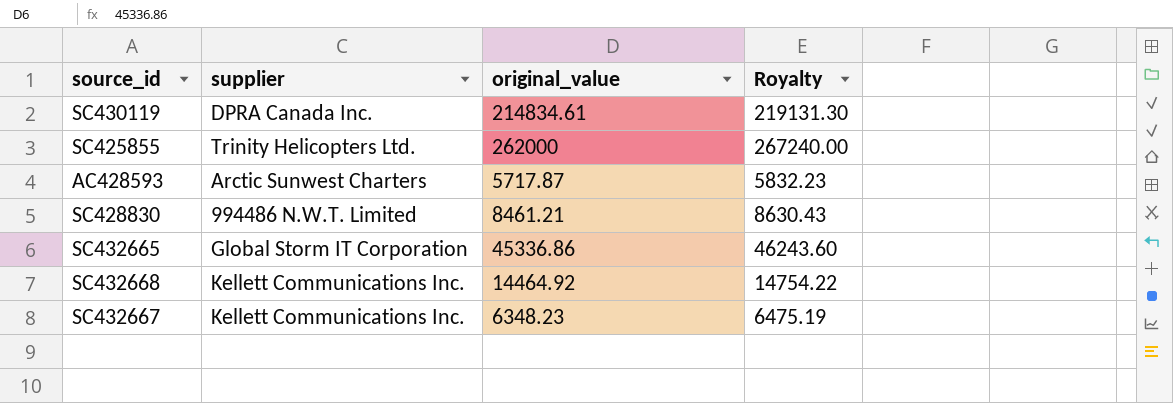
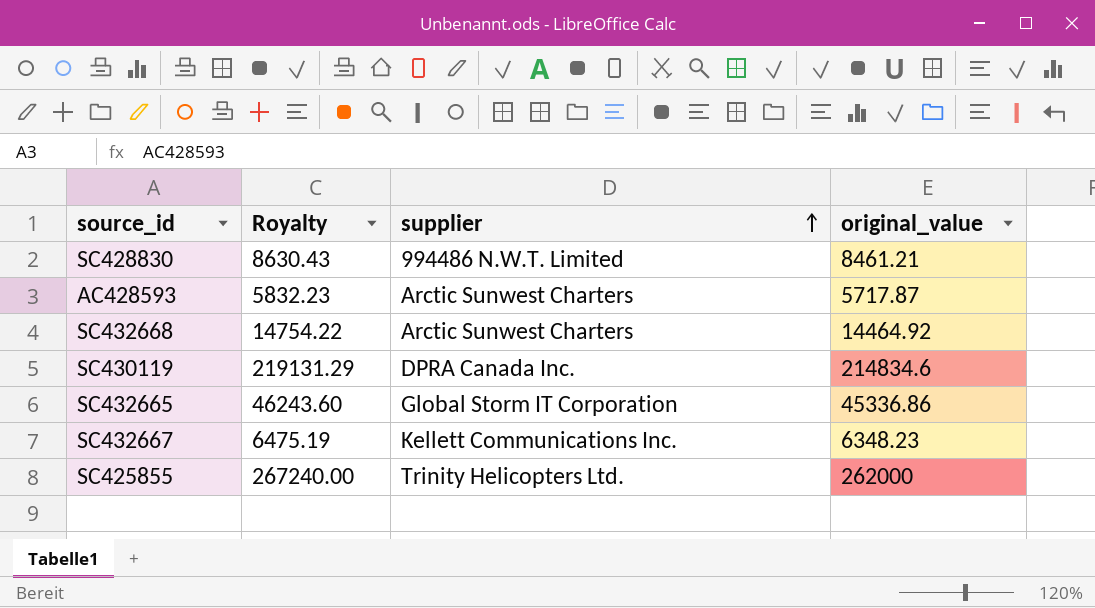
row order: none -> supplier ascending
column Royalty | position: 4 -> 2
SC432668 | supplier: Kellett Communications Inc. -> Arctic Sunwest Charters
SC430119 | Royalty: 219131.30 -> 219131.29
SC430119 | original_value: 214834.61 -> 214834.6

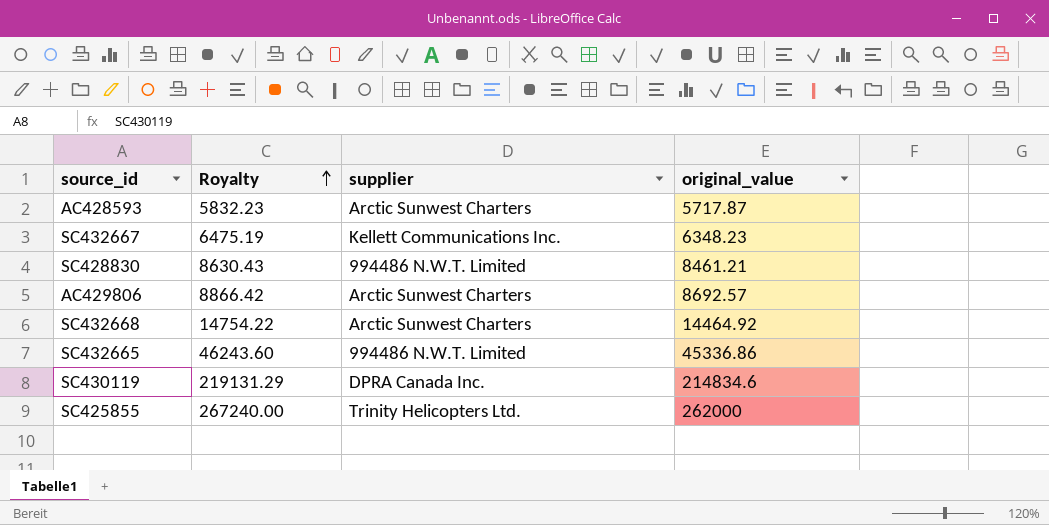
row order: supplier ascending -> Royalty ascending
row AC429806: none -> 8866.42 | Arctic Sunwest Charters | 8692.57
SC432665 | supplier: Global Storm IT Corporation -> 994486 N.W.T. Limited

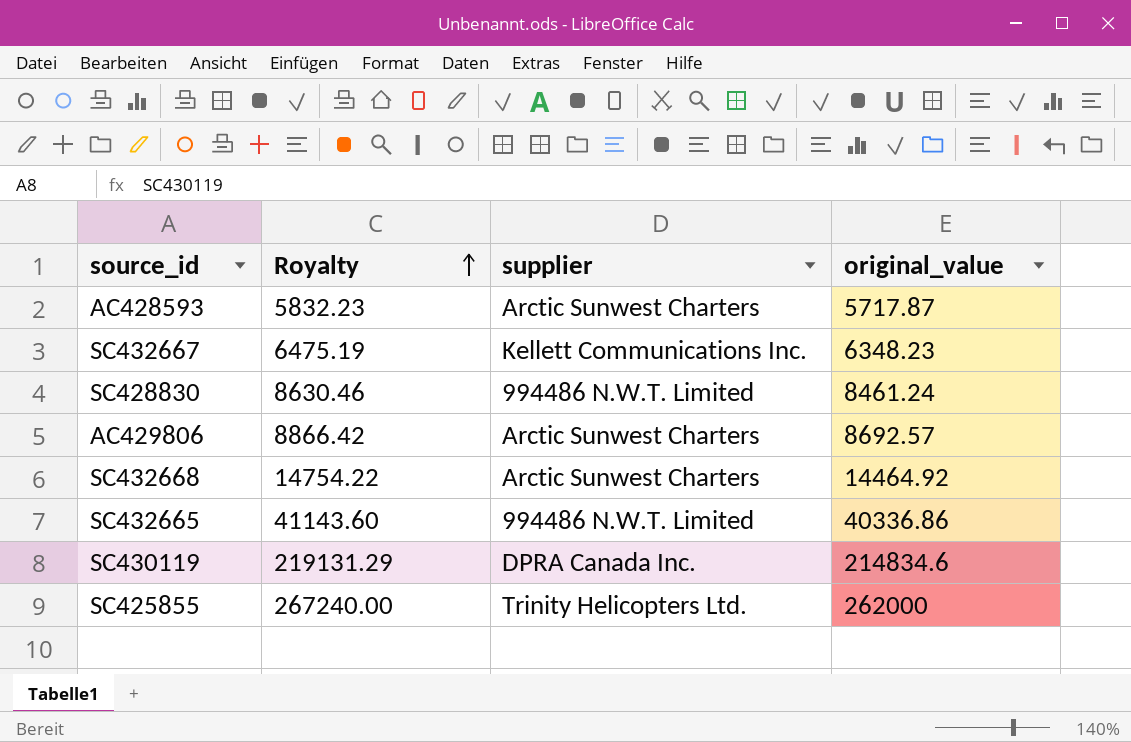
SC428830 | Royalty: 8630.43 -> 8630.46
SC428830 | original_value: 8461.21 -> 8461.24
SC432665 | Royalty: 46243.60 -> 41143.60
SC432665 | original_value: 45336.86 -> 40336.86

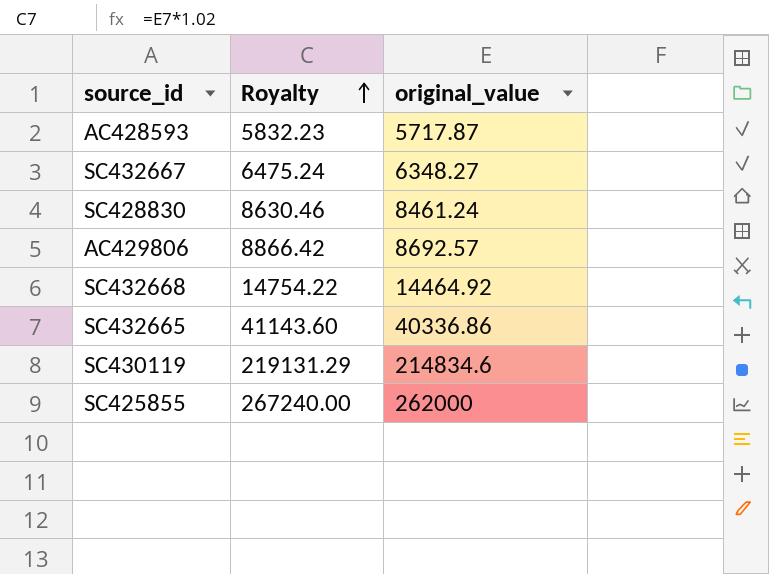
column supplier | position: 3 -> none
SC432667 | Royalty: 6475.19 -> 6475.24
SC432667 | original_value: 6348.23 -> 6348.27

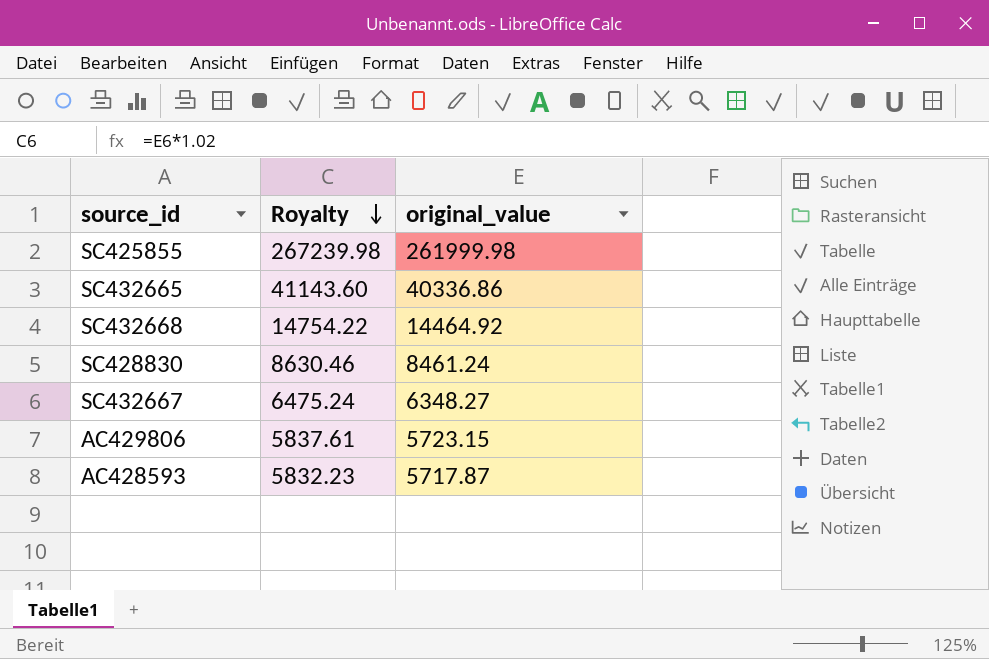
row order: Royalty ascending -> Royalty descending
row SC430119: 219131.29 | 214834.6 -> none
SC425855 | Royalty: 267240.00 -> 267239.98
SC425855 | original_value: 262000 -> 261999.98
AC429806 | Royalty: 8866.42 -> 5837.61
AC429806 | original_value: 8692.57 -> 5723.15

